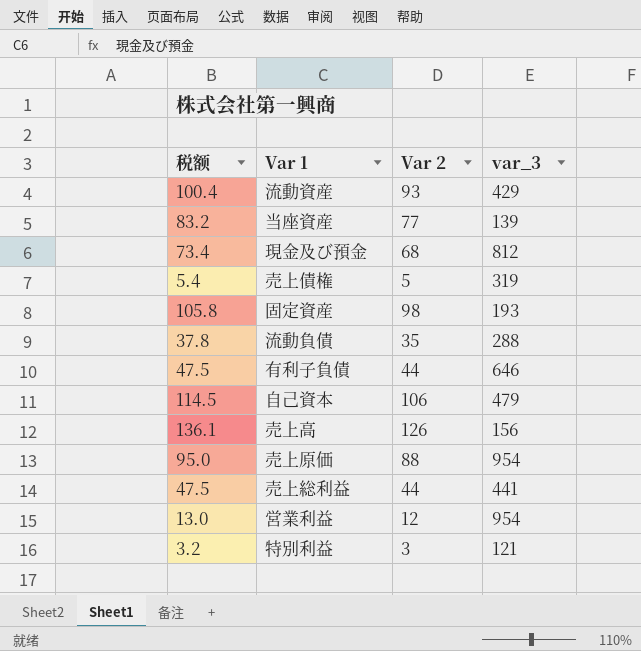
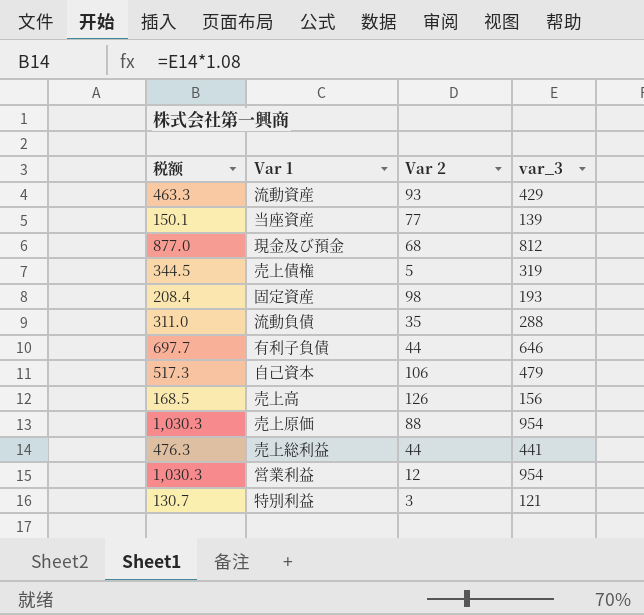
column 税额 | formula: [Var 2] * 1.08 -> [var_3] * 1.08

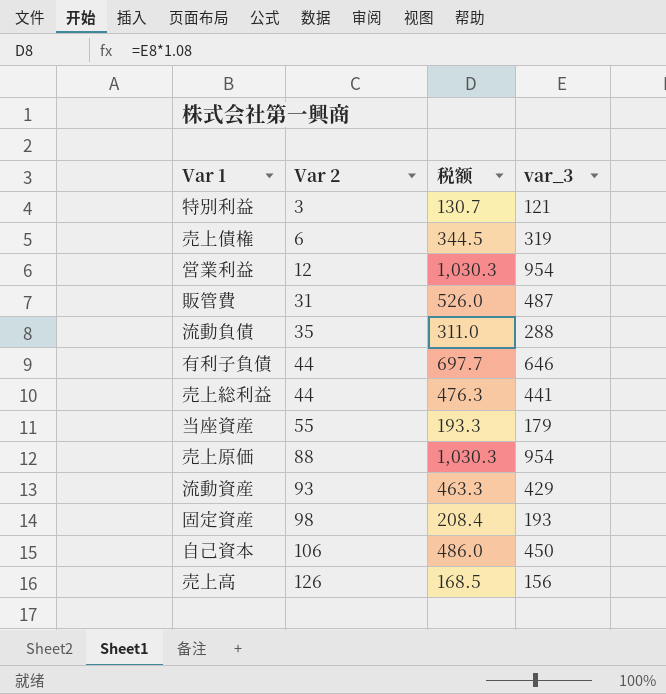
row order: none -> Var 2 ascending
column 税额 | position: 1 -> 3
row 現金及び預金: 877.0 | 68 | 812 -> none
売上債権 | Var 2: 5 -> 6
row 販管費: none -> 31 | 526.0 | 487
当座資産 | Var 2: 77 -> 55
当座資産 | 税额: 150.1 -> 193.3
当座資産 | var_3: 139 -> 179
自己資本 | 税额: 517.3 -> 486.0
自己資本 | var_3: 479 -> 450

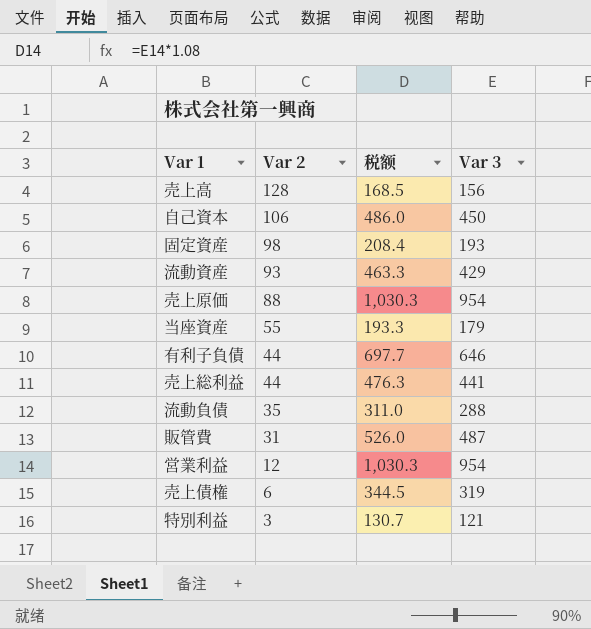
row order: Var 2 ascending -> Var 2 descending
column name: var_3 -> Var 3
売上高 | Var 2: 126 -> 128

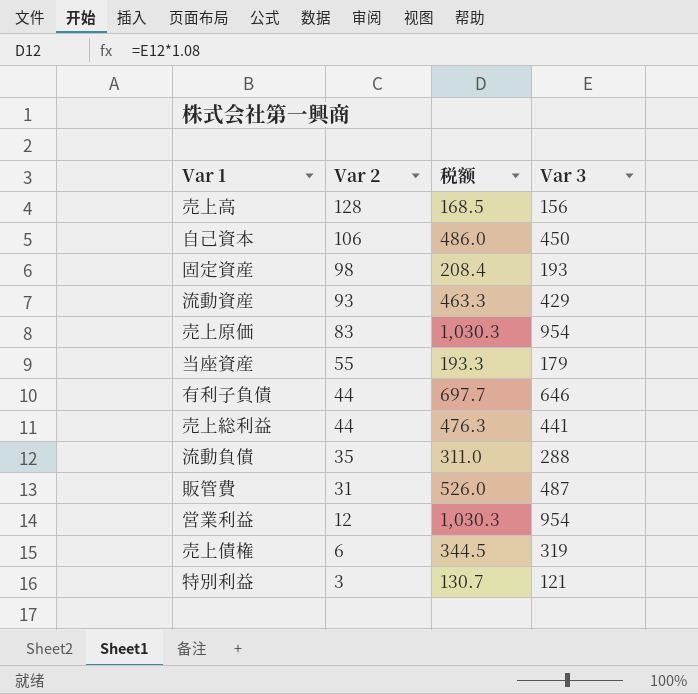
売上原価 | Var 2: 88 -> 83

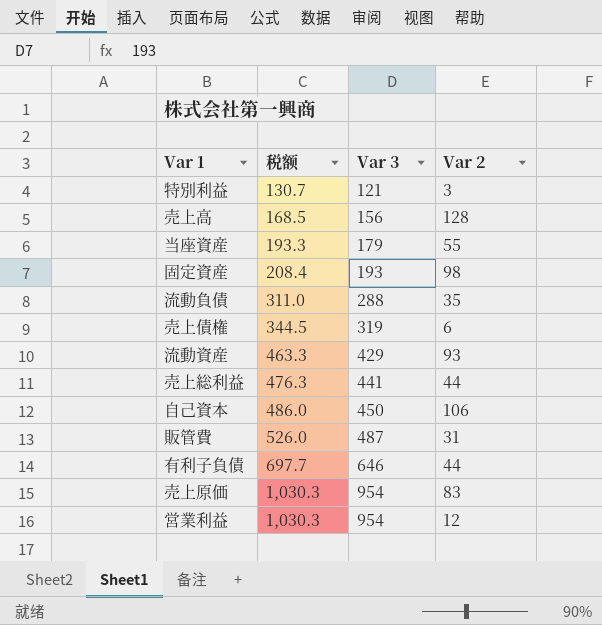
row order: Var 2 descending -> 税额 ascending
column Var 2 | position: 2 -> 4

